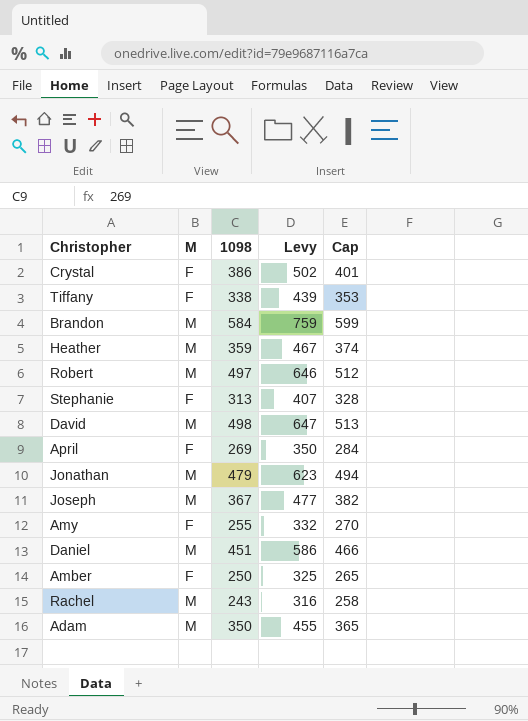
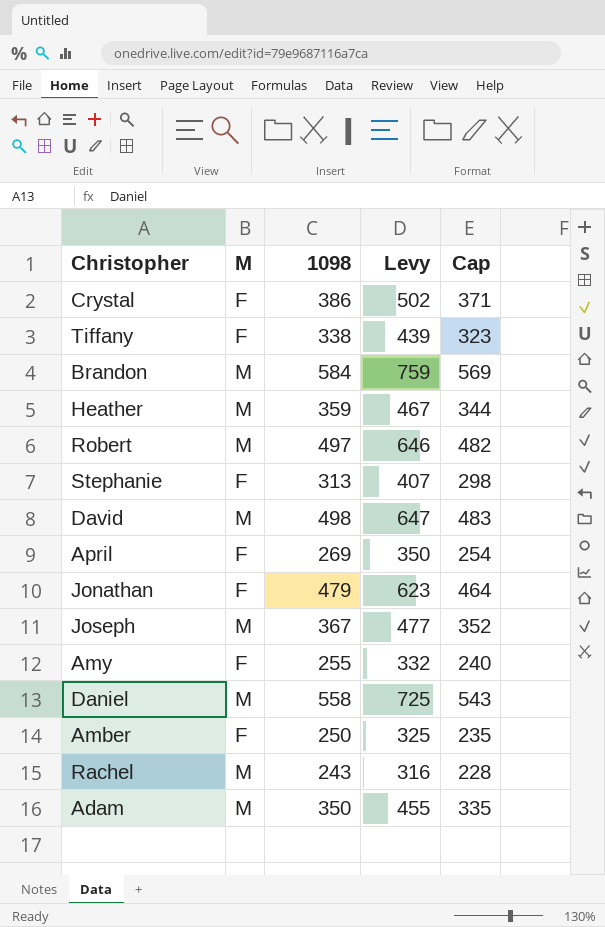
column Cap | formula: [1098] + 15 -> [1098] - 15
Jonathan | M: M -> F
Daniel | 1098: 451 -> 558
Daniel | Levy: 586 -> 725

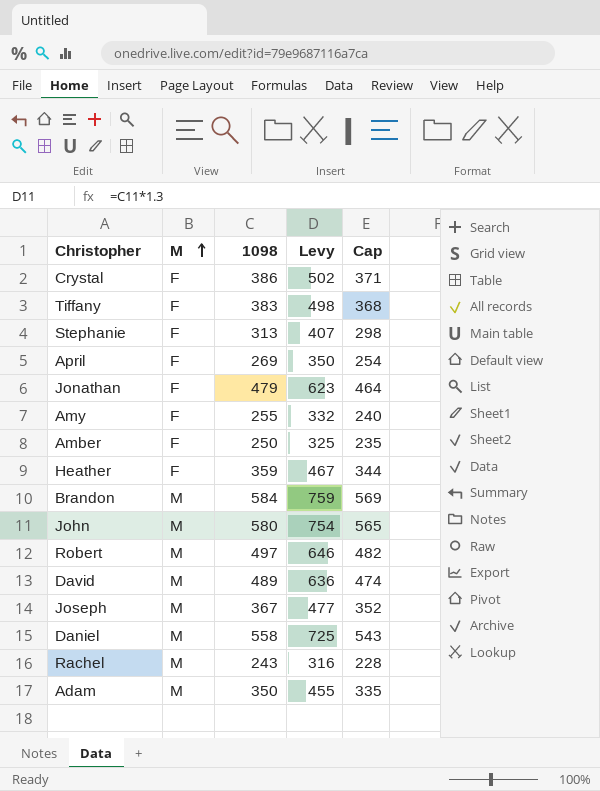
row order: none -> M ascending
Tiffany | 1098: 338 -> 383
Tiffany | Levy: 439 -> 498
Tiffany | Cap: 323 -> 368
Heather | M: M -> F
row John: none -> M | 580 | 754 | 565
David | 1098: 498 -> 489
David | Levy: 647 -> 636
David | Cap: 483 -> 474

